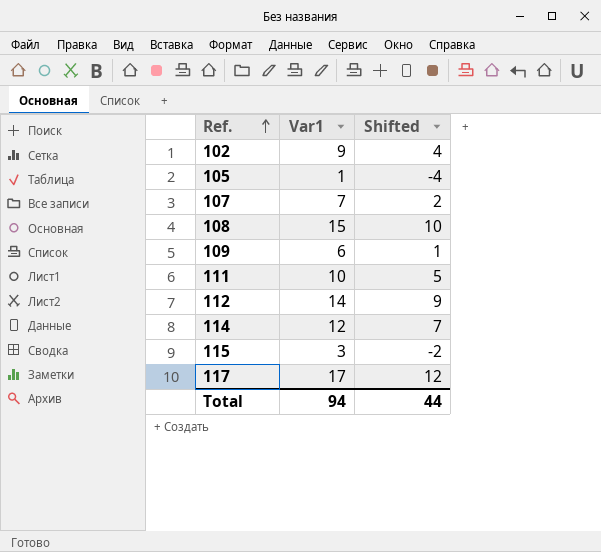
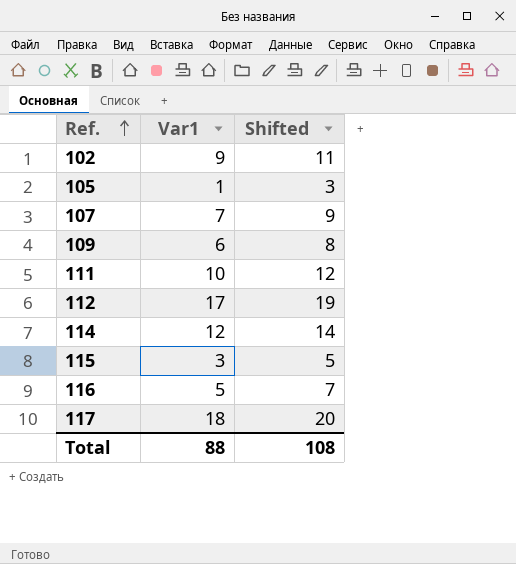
column Shifted | formula: [Var1] - 5 -> [Var1] + 2
row 108: 15 | 10 -> none
112 | Var1: 14 -> 17
row 116: none -> 5 | 7
117 | Var1: 17 -> 18
Total | Var1: 94 -> 88
Total | Shifted: 44 -> 108

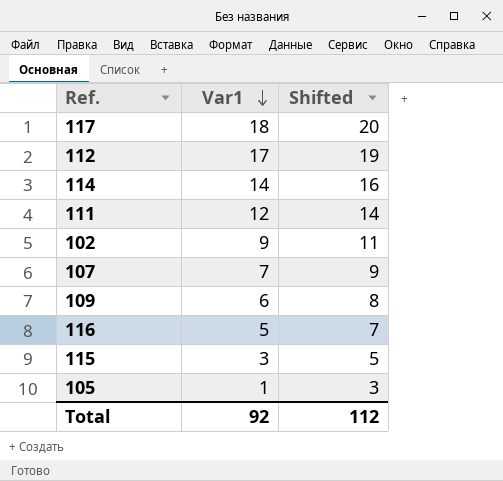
row order: Ref. ascending -> Var1 descending
114 | Var1: 12 -> 14
114 | Shifted: 14 -> 16
111 | Var1: 10 -> 12
111 | Shifted: 12 -> 14
Total | Var1: 88 -> 92
Total | Shifted: 108 -> 112

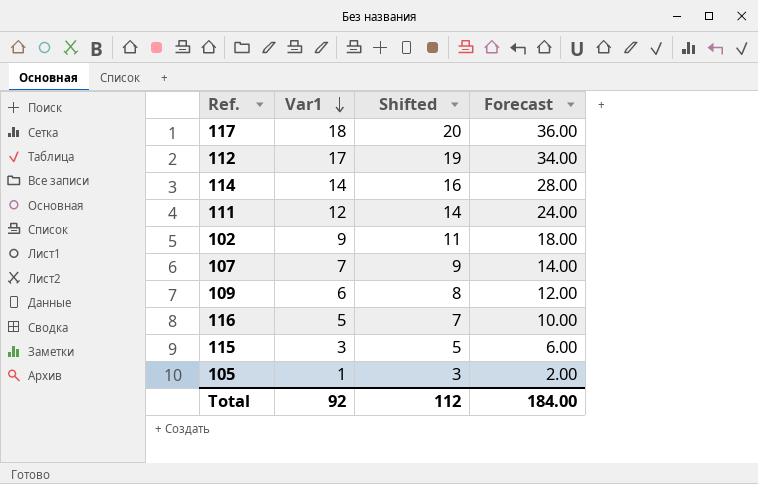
column Forecast | formula: none -> [Var1] * 2

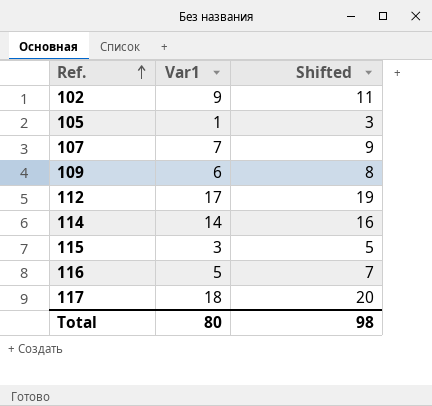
row order: Var1 descending -> Ref. ascending
column Forecast | formula: [Var1] * 2 -> none
row 111: 12 | 14 | 24.00 -> none
Total | Var1: 92 -> 80
Total | Shifted: 112 -> 98

